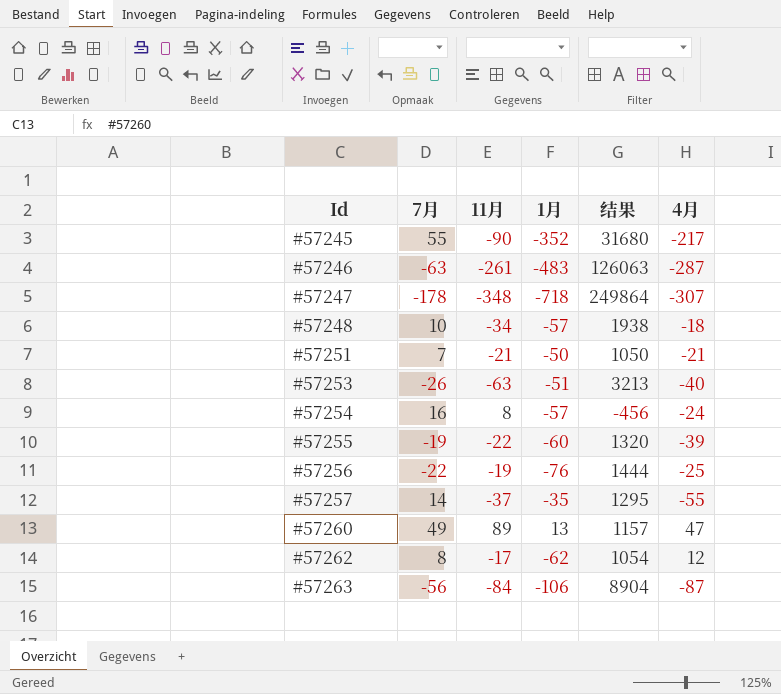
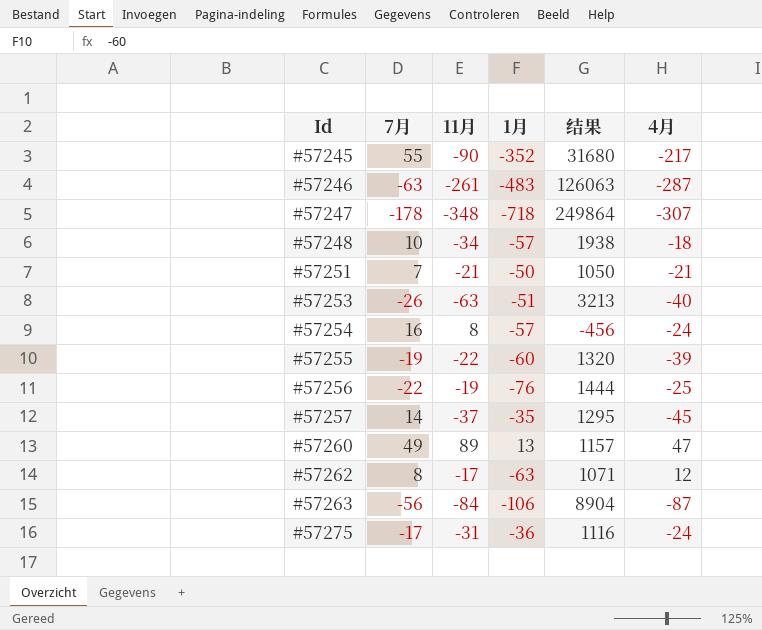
#57257 | 4月: -55 -> -45
#57262 | 1月: -62 -> -63
#57262 | 结果: 1054 -> 1071
row #57275: none -> -17 | -31 | -36 | 1116 | -24

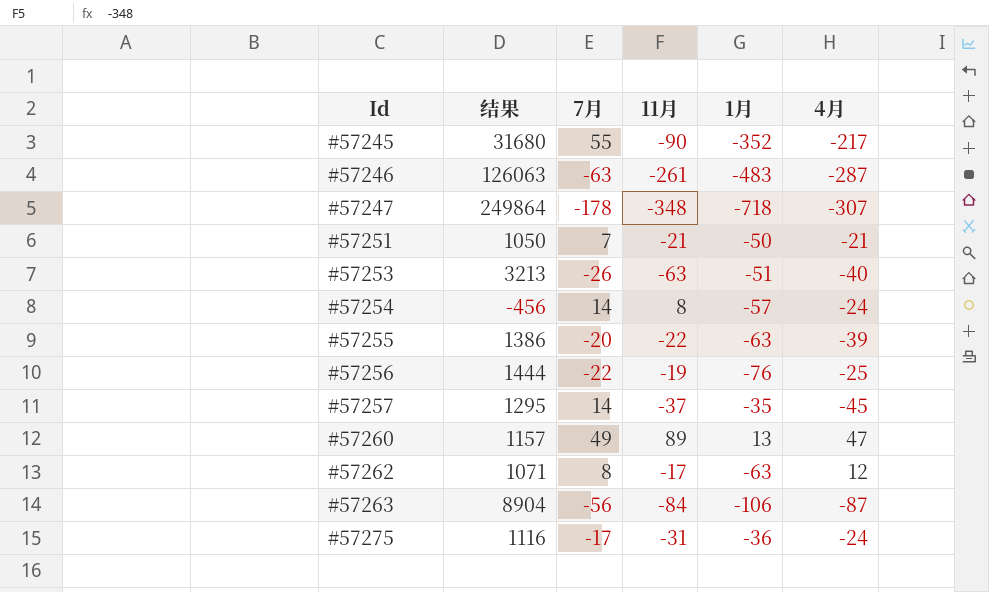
column 结果 | position: 5 -> 2
row #57248: 10 | -34 | -57 | 1938 | -18 -> none
#57254 | 7月: 16 -> 14
#57255 | 结果: 1320 -> 1386
#57255 | 7月: -19 -> -20
#57255 | 1月: -60 -> -63

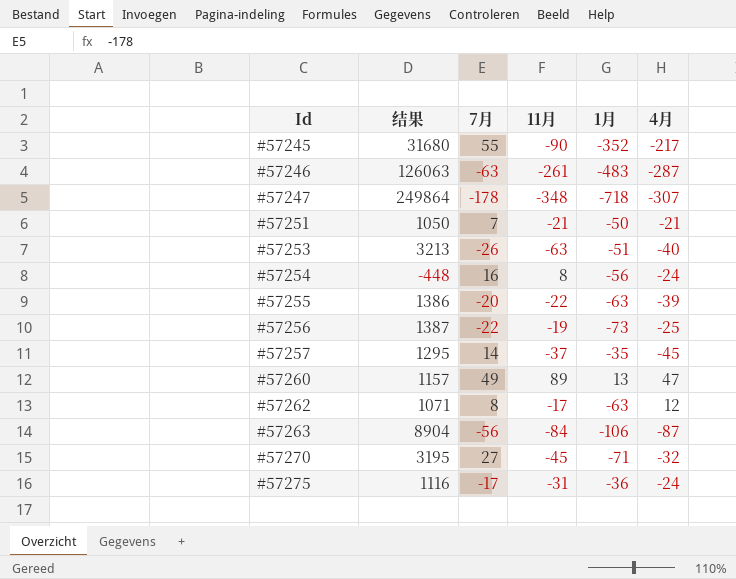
#57254 | 结果: -456 -> -448
#57254 | 7月: 14 -> 16
#57254 | 1月: -57 -> -56
#57256 | 结果: 1444 -> 1387
#57256 | 1月: -76 -> -73
row #57270: none -> 3195 | 27 | -45 | -71 | -32

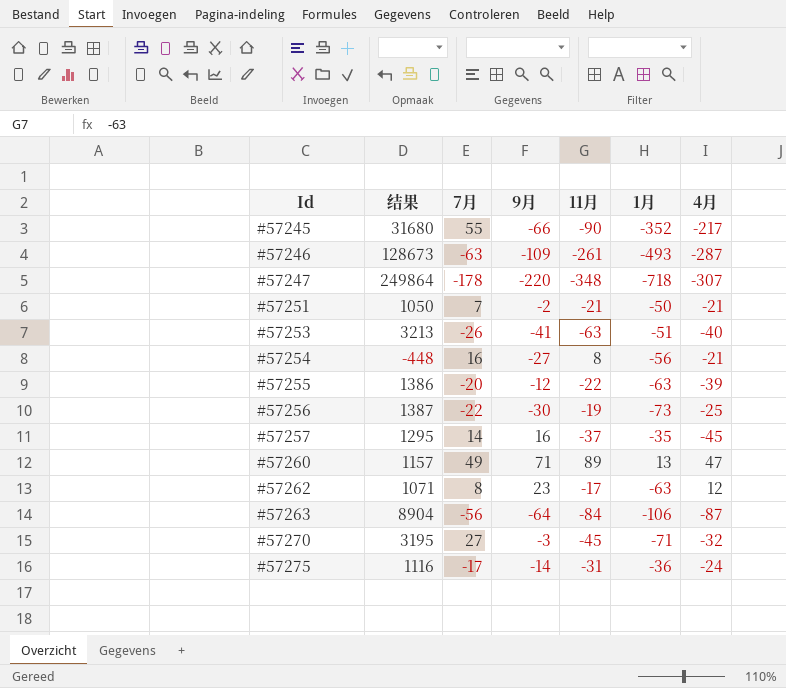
column 9月 | position: none -> 4
#57246 | 结果: 126063 -> 128673
#57246 | 1月: -483 -> -493
#57254 | 4月: -24 -> -21

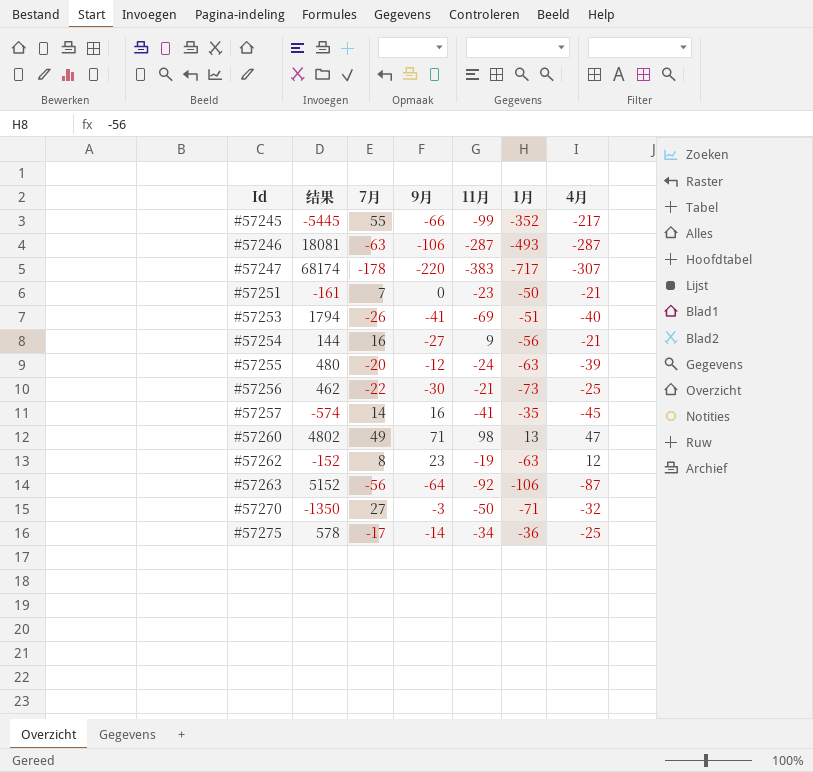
column 结果 | formula: [11月] * [1月] -> [7月] * [11月]
#57245 | 11月: -90 -> -99
#57246 | 9月: -109 -> -106
#57246 | 11月: -261 -> -287
#57247 | 11月: -348 -> -383
#57247 | 1月: -718 -> -717
#57251 | 9月: -2 -> 0
#57251 | 11月: -21 -> -23
#57253 | 11月: -63 -> -69
#57254 | 11月: 8 -> 9
#57255 | 11月: -22 -> -24
#57256 | 11月: -19 -> -21
#57257 | 11月: -37 -> -41
#57260 | 11月: 89 -> 98
#57262 | 11月: -17 -> -19
#57263 | 11月: -84 -> -92
#57270 | 11月: -45 -> -50
#57275 | 11月: -31 -> -34
#57275 | 4月: -24 -> -25

